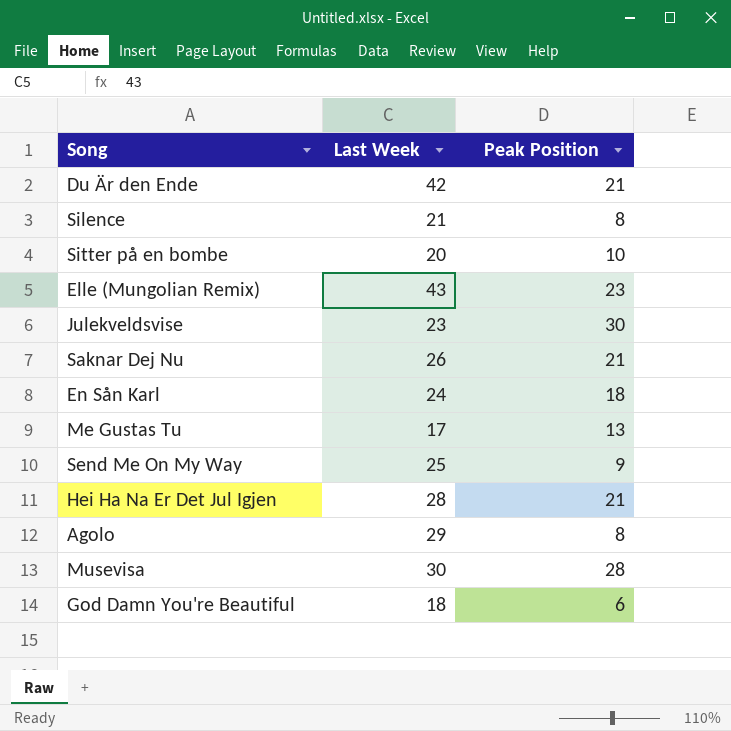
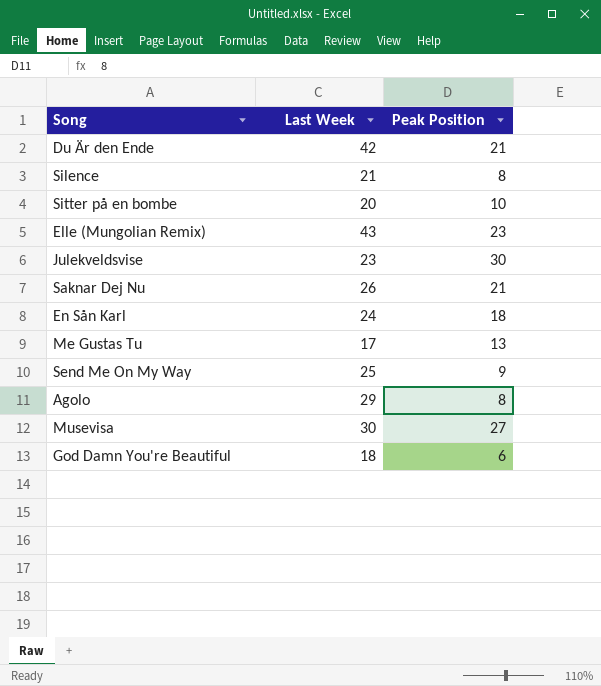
row Hei Ha Na Er Det Jul Igjen: 28 | 21 -> none
Musevisa | Peak Position: 28 -> 27

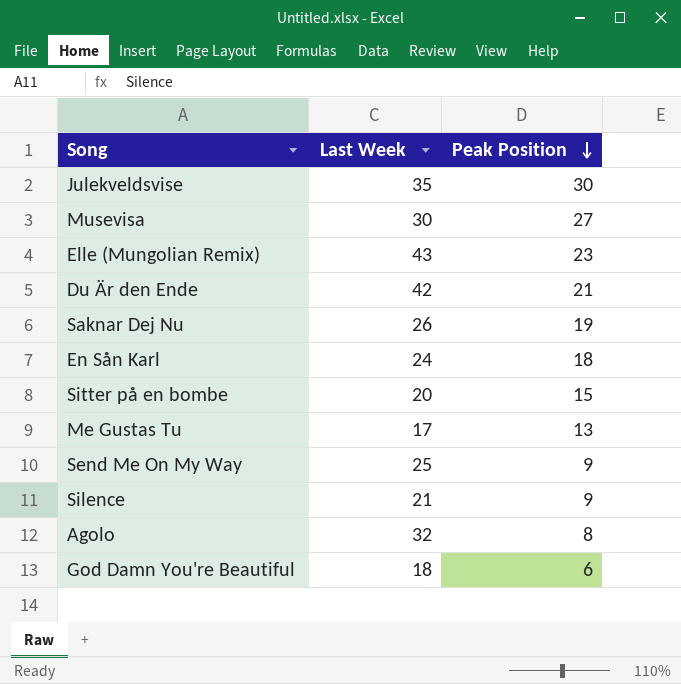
row order: none -> Peak Position descending
Julekveldsvise | Last Week: 23 -> 35
Saknar Dej Nu | Peak Position: 21 -> 19
Sitter på en bombe | Peak Position: 10 -> 15
Silence | Peak Position: 8 -> 9
Agolo | Last Week: 29 -> 32

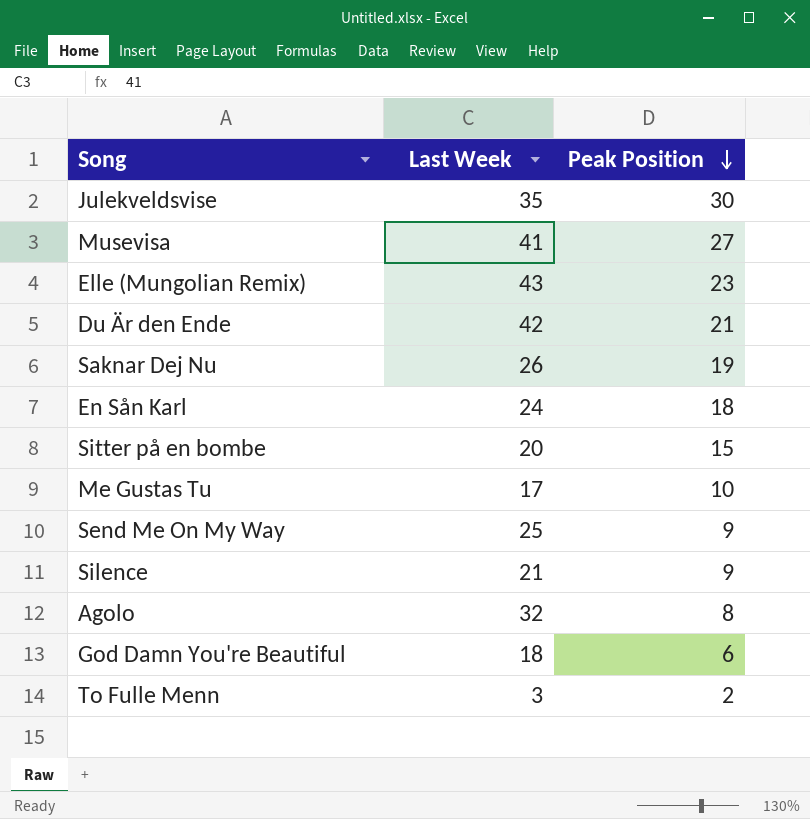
Musevisa | Last Week: 30 -> 41
Me Gustas Tu | Peak Position: 13 -> 10
row To Fulle Menn: none -> 3 | 2

